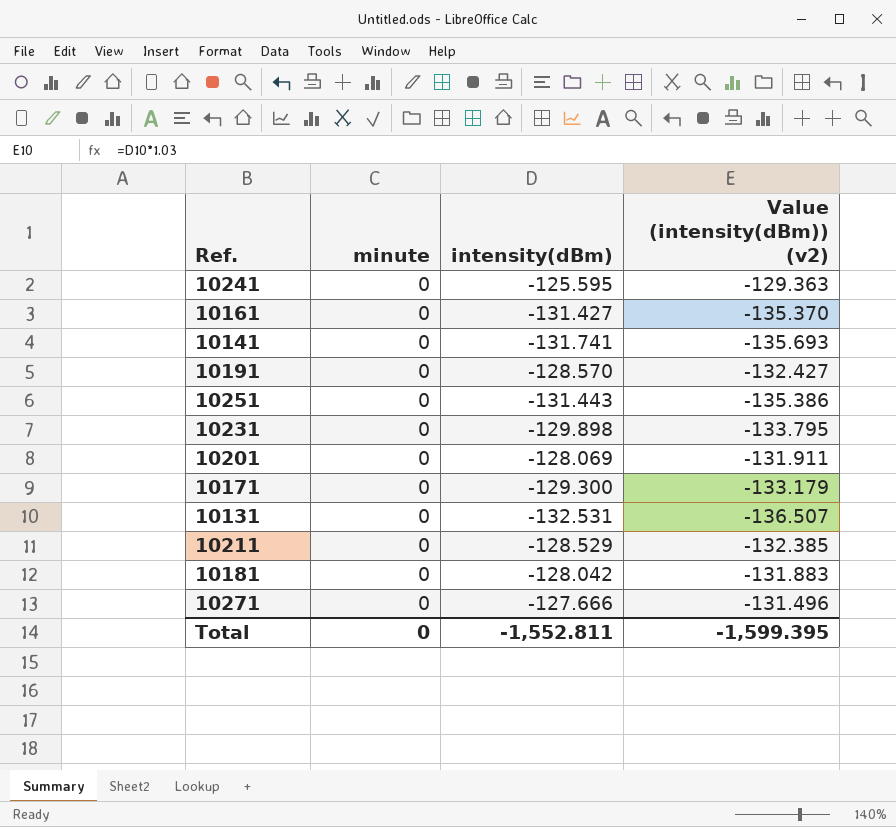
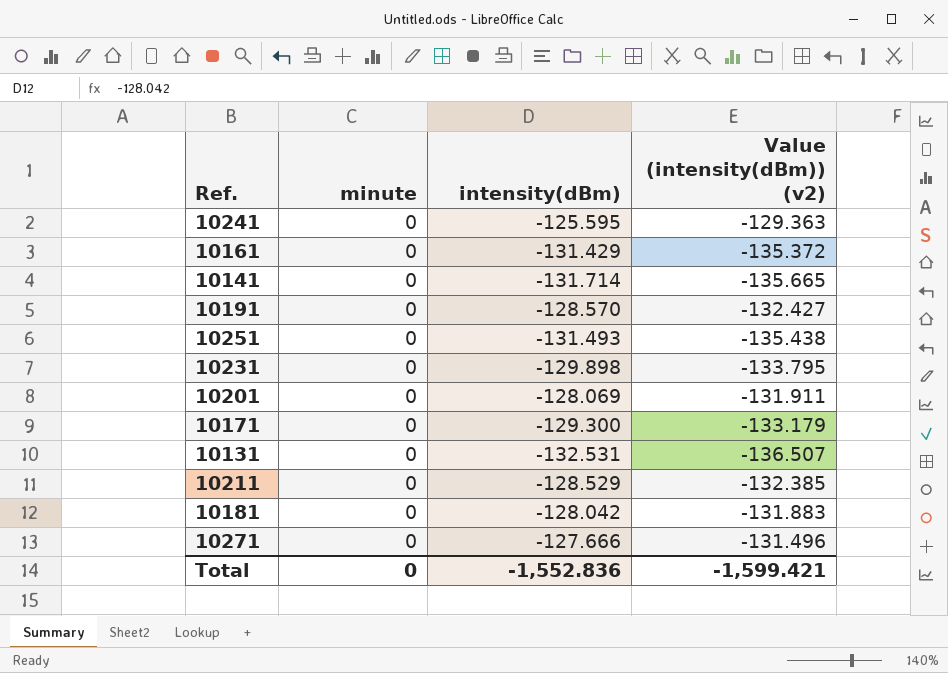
10161 | intensity(dBm): -131.427 -> -131.429
10161 | Value (intensity(dBm)) (v2): -135.370 -> -135.372
10141 | intensity(dBm): -131.741 -> -131.714
10141 | Value (intensity(dBm)) (v2): -135.693 -> -135.665
10251 | intensity(dBm): -131.443 -> -131.493
10251 | Value (intensity(dBm)) (v2): -135.386 -> -135.438
Total | intensity(dBm): -1,552.811 -> -1,552.836
Total | Value (intensity(dBm)) (v2): -1,599.395 -> -1,599.421

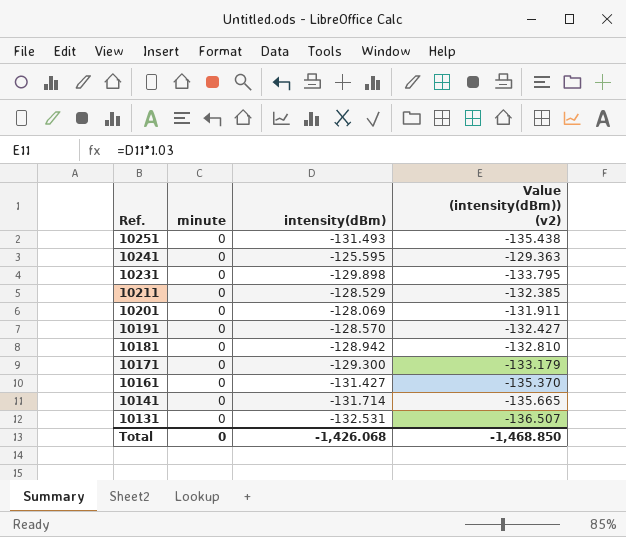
row order: none -> Ref. descending
row 10271: 0 | -127.666 | -131.496 -> none
10181 | intensity(dBm): -128.042 -> -128.942
10181 | Value (intensity(dBm)) (v2): -131.883 -> -132.810
10161 | intensity(dBm): -131.429 -> -131.427
10161 | Value (intensity(dBm)) (v2): -135.372 -> -135.370
Total | intensity(dBm): -1,552.836 -> -1,426.068
Total | Value (intensity(dBm)) (v2): -1,599.421 -> -1,468.850

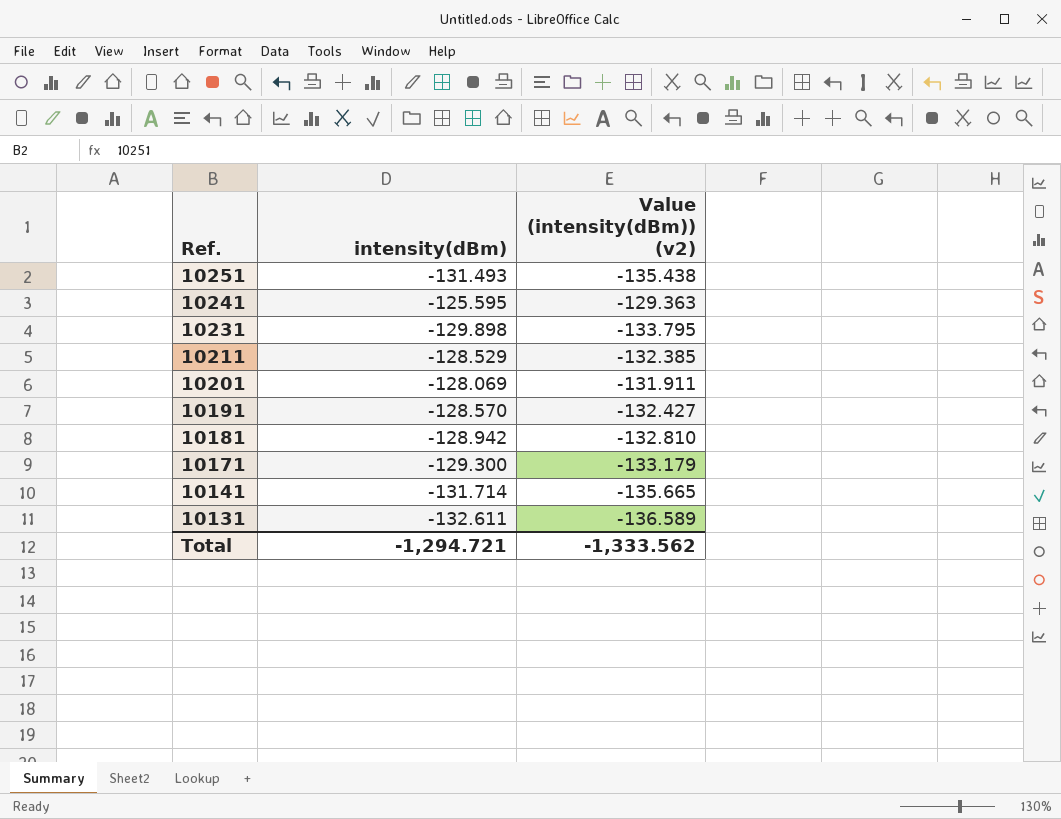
column minute | position: 2 -> none
row 10161: 0 | -131.427 | -135.370 -> none
10131 | intensity(dBm): -132.531 -> -132.611
10131 | Value (intensity(dBm)) (v2): -136.507 -> -136.589
Total | intensity(dBm): -1,426.068 -> -1,294.721
Total | Value (intensity(dBm)) (v2): -1,468.850 -> -1,333.562

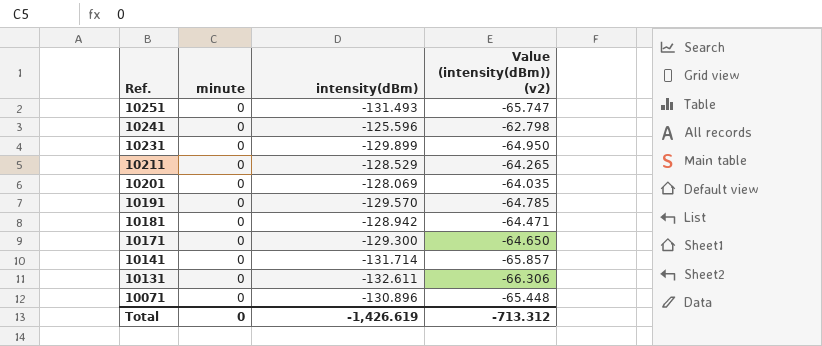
column minute | position: none -> 2
column Value (intensity(dBm)) (v2) | formula: [intensity(dBm)] * 1.03 -> [intensity(dBm)] * 0.5
10241 | intensity(dBm): -125.595 -> -125.596
10231 | intensity(dBm): -129.898 -> -129.899
10191 | intensity(dBm): -128.570 -> -129.570
row 10071: none -> 0 | -130.896 | -65.448
Total | intensity(dBm): -1,294.721 -> -1,426.619
Total | Value (intensity(dBm)) (v2): -1,333.562 -> -713.312

